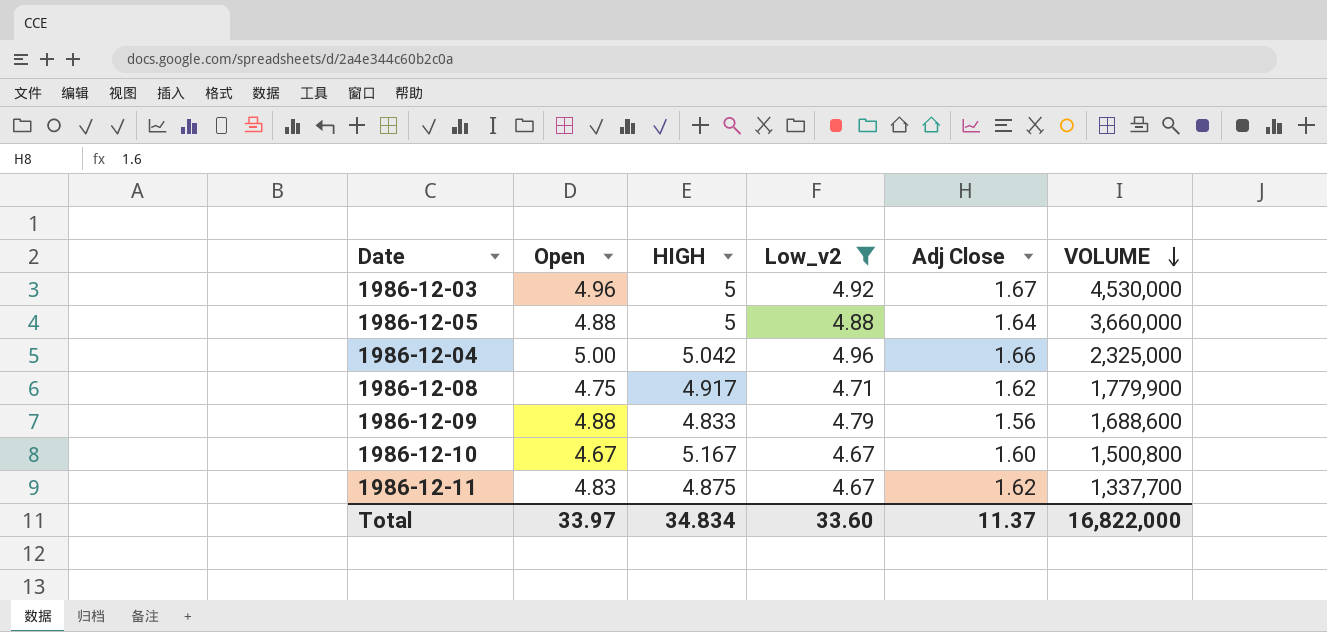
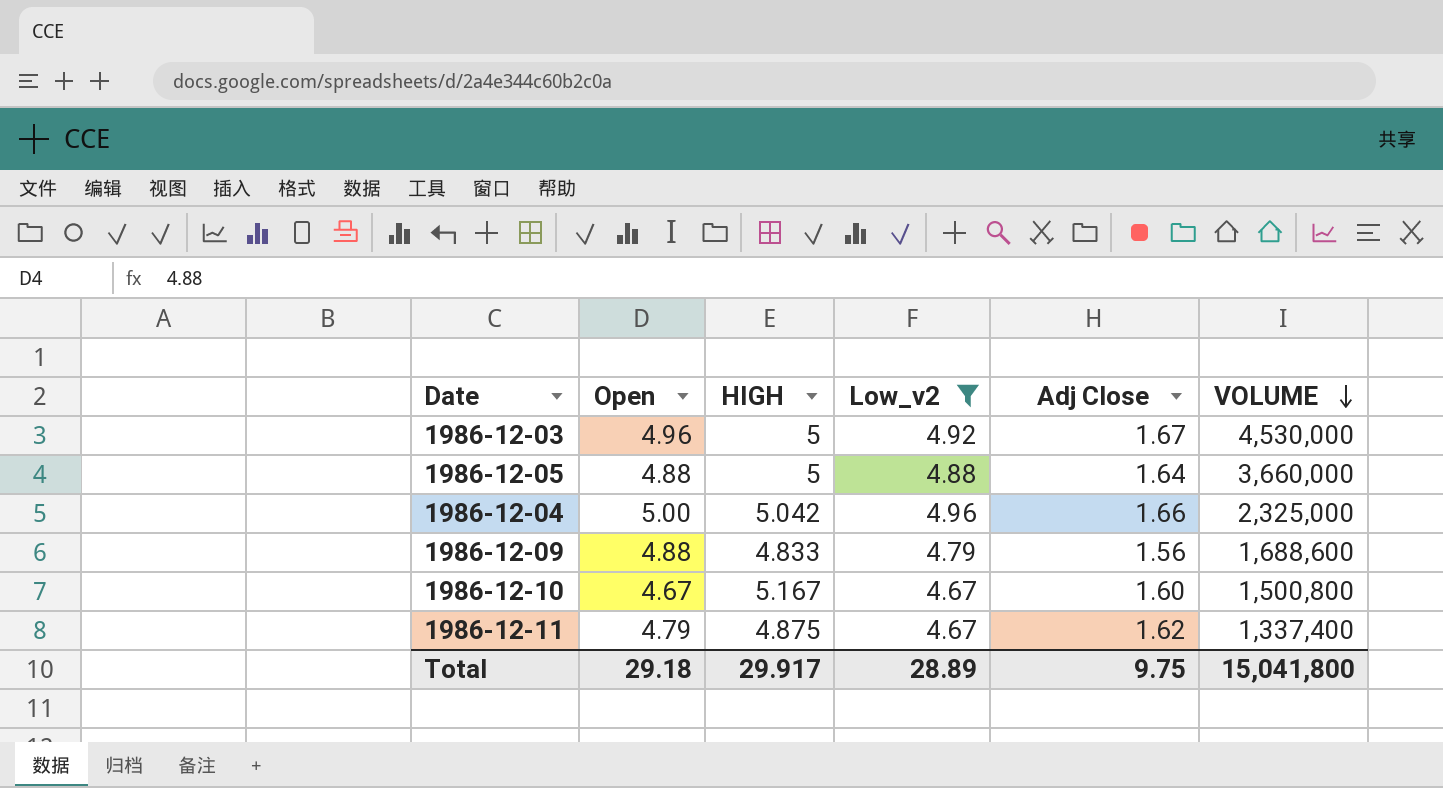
row 1986-12-08: 4.75 | 4.917 | 4.71 | 1.62 | 1,779,900 -> none
1986-12-11 | Open: 4.83 -> 4.79
1986-12-11 | VOLUME: 1,337,700 -> 1,337,400
Total | Open: 33.97 -> 29.18
Total | HIGH: 34.834 -> 29.917
Total | Low_v2: 33.60 -> 28.89
Total | Adj Close: 11.37 -> 9.75
Total | VOLUME: 16,822,000 -> 15,041,800

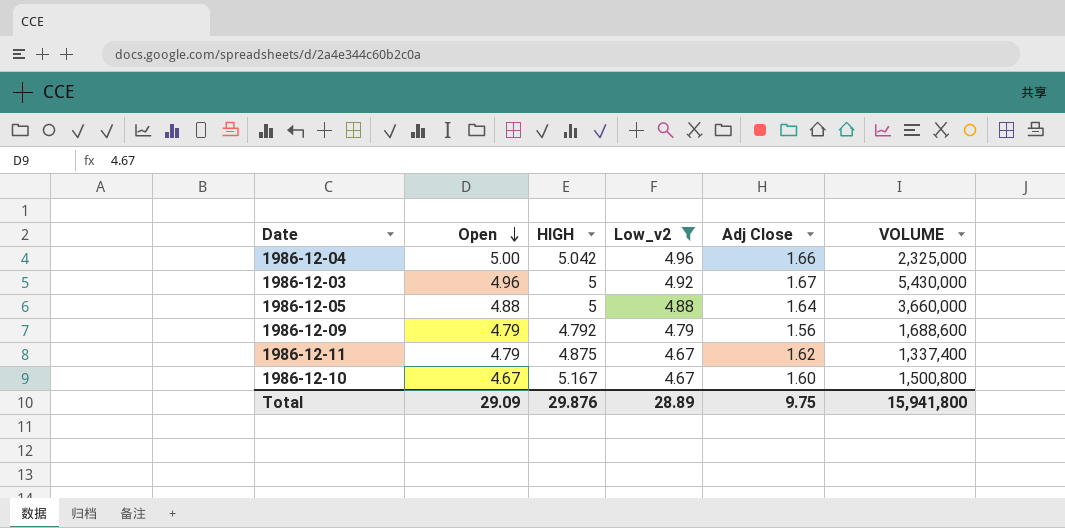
row order: VOLUME descending -> Open descending
1986-12-03 | VOLUME: 4,530,000 -> 5,430,000
1986-12-09 | Open: 4.88 -> 4.79
1986-12-09 | HIGH: 4.833 -> 4.792
Total | Open: 29.18 -> 29.09
Total | HIGH: 29.917 -> 29.876
Total | VOLUME: 15,041,800 -> 15,941,800

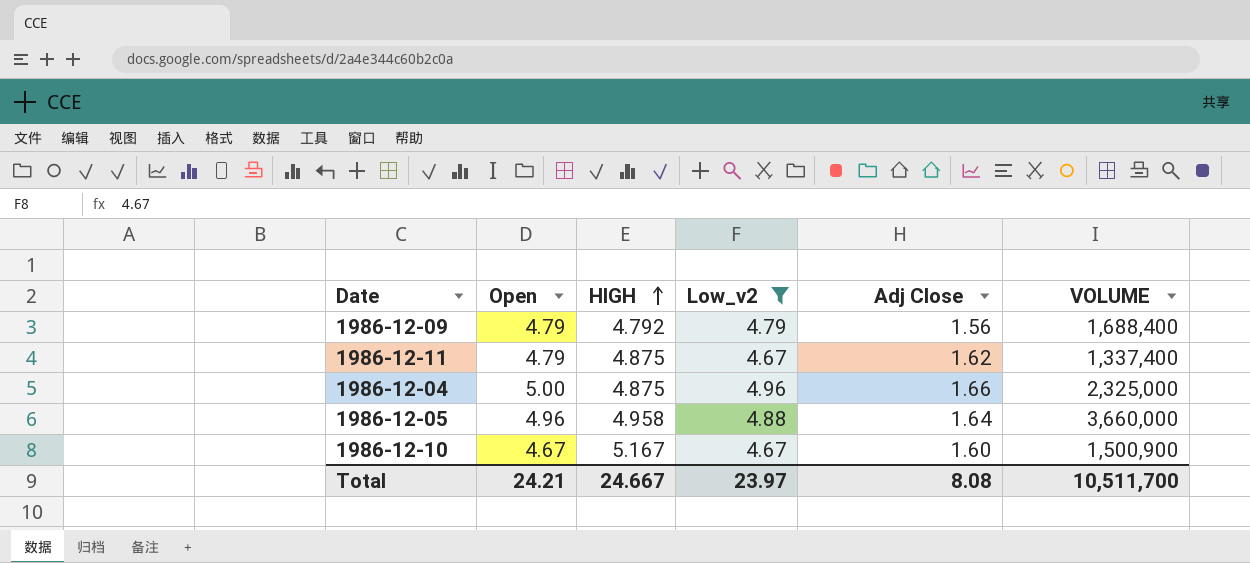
row order: Open descending -> HIGH ascending
row 1986-12-03: 4.96 | 5 | 4.92 | 1.67 | 5,430,000 -> none
1986-12-09 | VOLUME: 1,688,600 -> 1,688,400
1986-12-04 | HIGH: 5.042 -> 4.875
1986-12-05 | Open: 4.88 -> 4.96
1986-12-05 | HIGH: 5 -> 4.958
1986-12-10 | VOLUME: 1,500,800 -> 1,500,900
Total | Open: 29.09 -> 24.21
Total | HIGH: 29.876 -> 24.667
Total | Low_v2: 28.89 -> 23.97
Total | Adj Close: 9.75 -> 8.08
Total | VOLUME: 15,941,800 -> 10,511,700

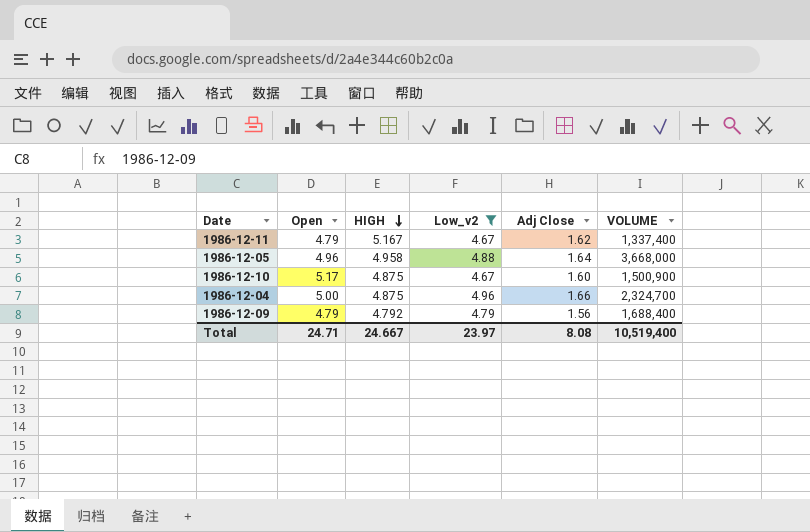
row order: HIGH ascending -> HIGH descending
1986-12-11 | HIGH: 4.875 -> 5.167
1986-12-05 | VOLUME: 3,660,000 -> 3,668,000
1986-12-10 | Open: 4.67 -> 5.17
1986-12-10 | HIGH: 5.167 -> 4.875
1986-12-04 | VOLUME: 2,325,000 -> 2,324,700
Total | Open: 24.21 -> 24.71
Total | VOLUME: 10,511,700 -> 10,519,400

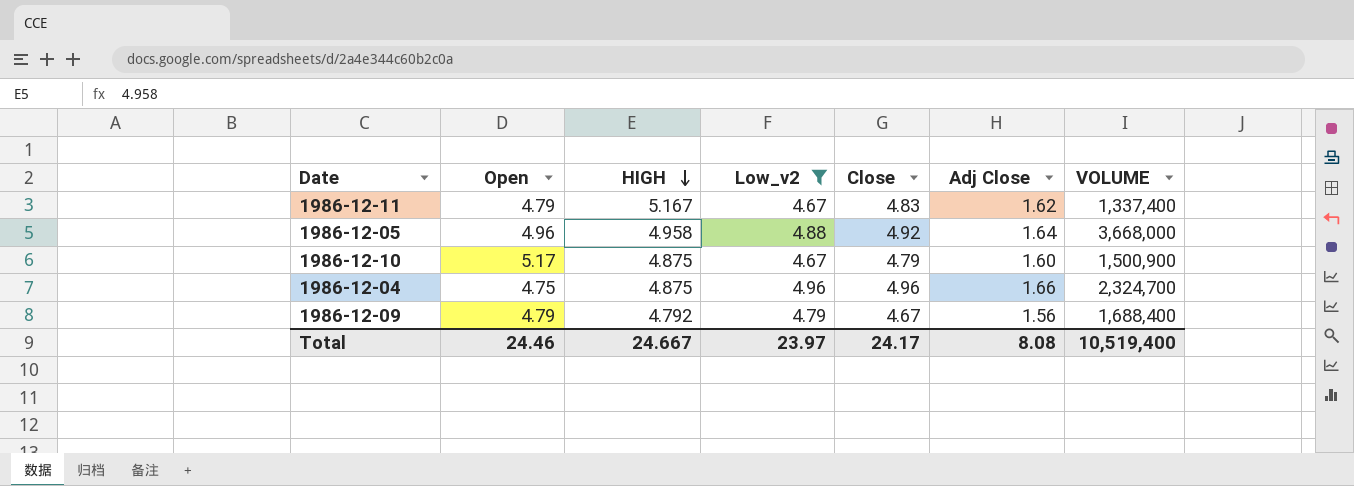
column Close | position: none -> 5
1986-12-04 | Open: 5.00 -> 4.75
Total | Open: 24.71 -> 24.46

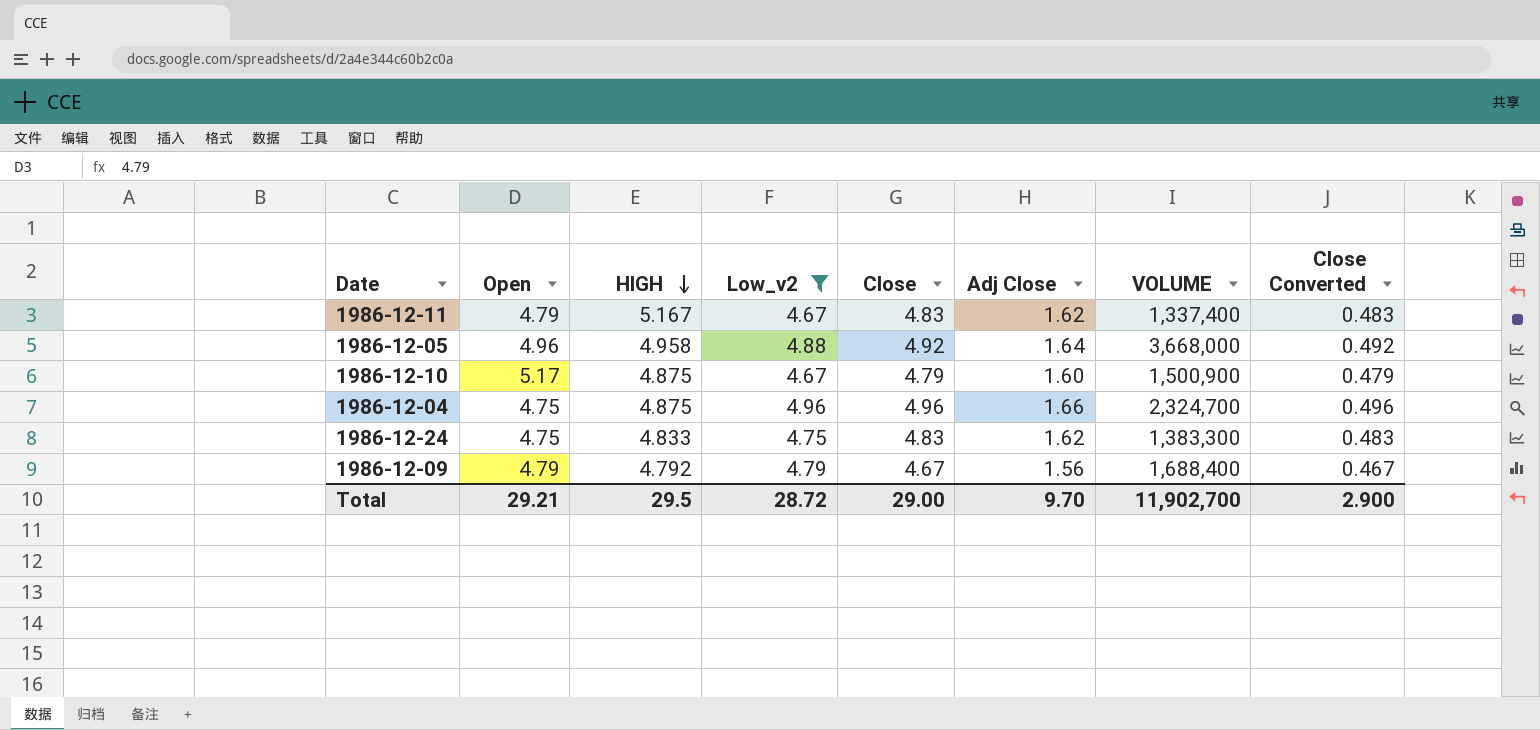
column Close Converted | formula: none -> [Close] * 0.1
row 1986-12-24: none -> 4.75 | 4.833 | 4.75 | 4.83 | 1.62 | 1,383,300 | 0.483
Total | Open: 24.46 -> 29.21
Total | HIGH: 24.667 -> 29.5
Total | Low_v2: 23.97 -> 28.72
Total | Close: 24.17 -> 29.00
Total | Adj Close: 8.08 -> 9.70
Total | VOLUME: 10,519,400 -> 11,902,700

